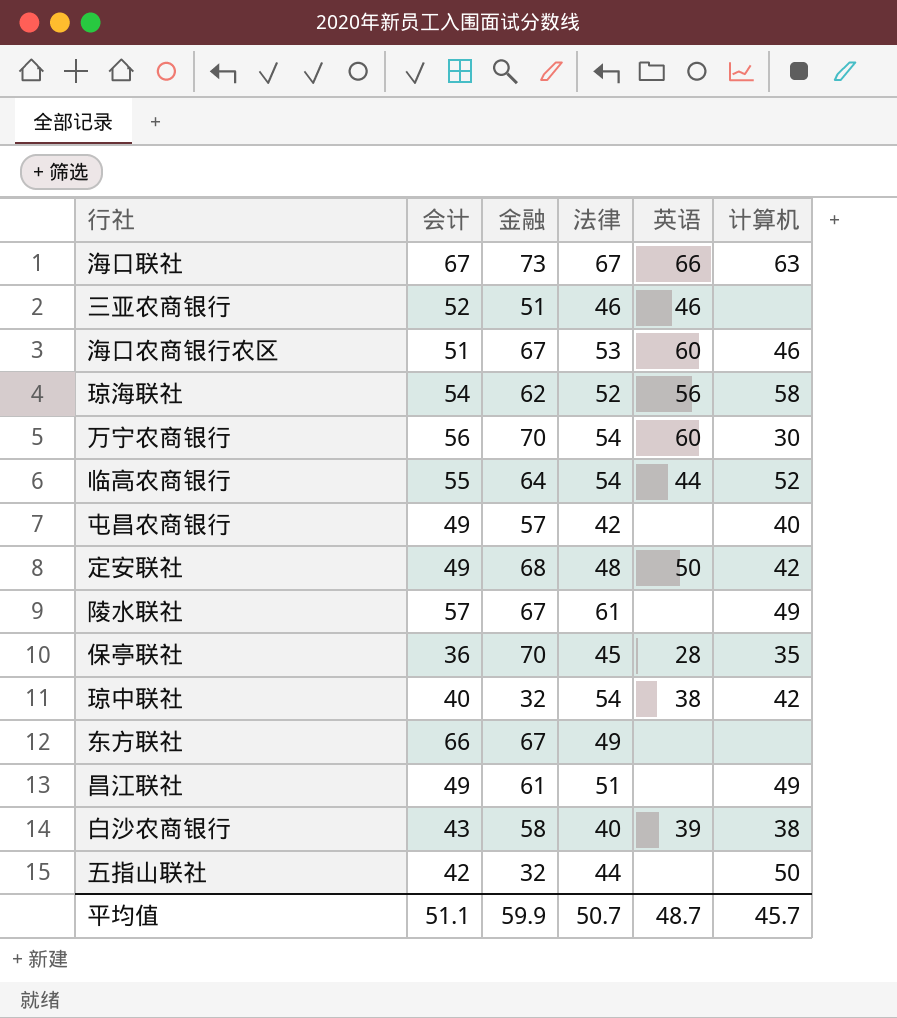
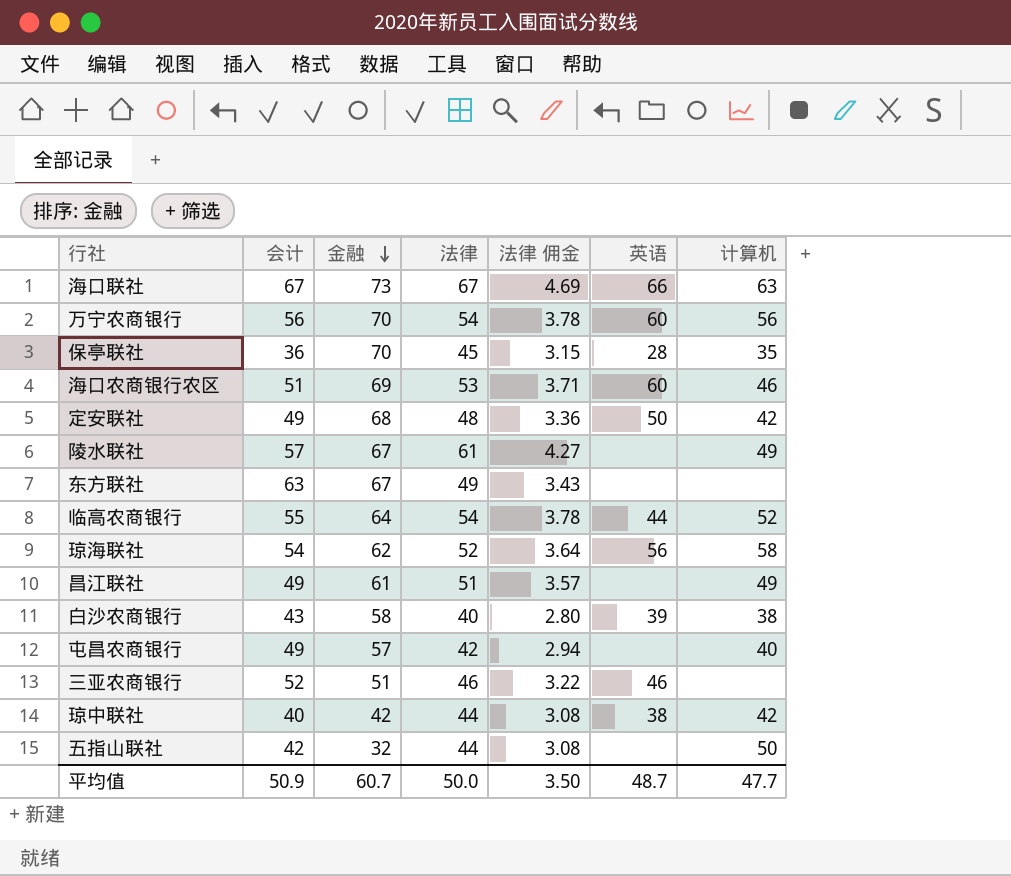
row order: none -> 金融 descending
column 法律 佣金 | formula: none -> [法律] * 0.07
万宁农商银行 | 计算机: 30 -> 56
海口农商银行农区 | 金融: 67 -> 69
东方联社 | 会计: 66 -> 63
琼中联社 | 金融: 32 -> 42
琼中联社 | 法律: 54 -> 44
平均值 | 会计: 51.1 -> 50.9
平均值 | 金融: 59.9 -> 60.7
平均值 | 法律: 50.7 -> 50.0
平均值 | 计算机: 45.7 -> 47.7

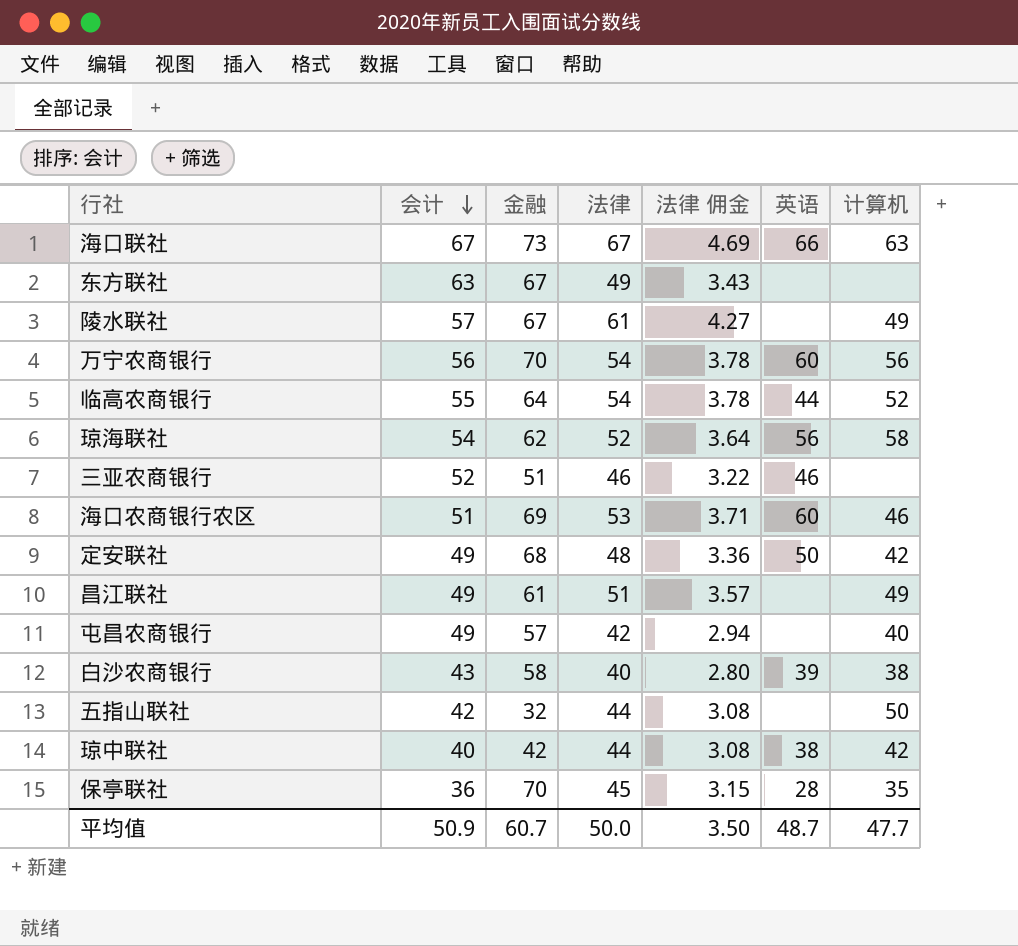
row order: 金融 descending -> 会计 descending

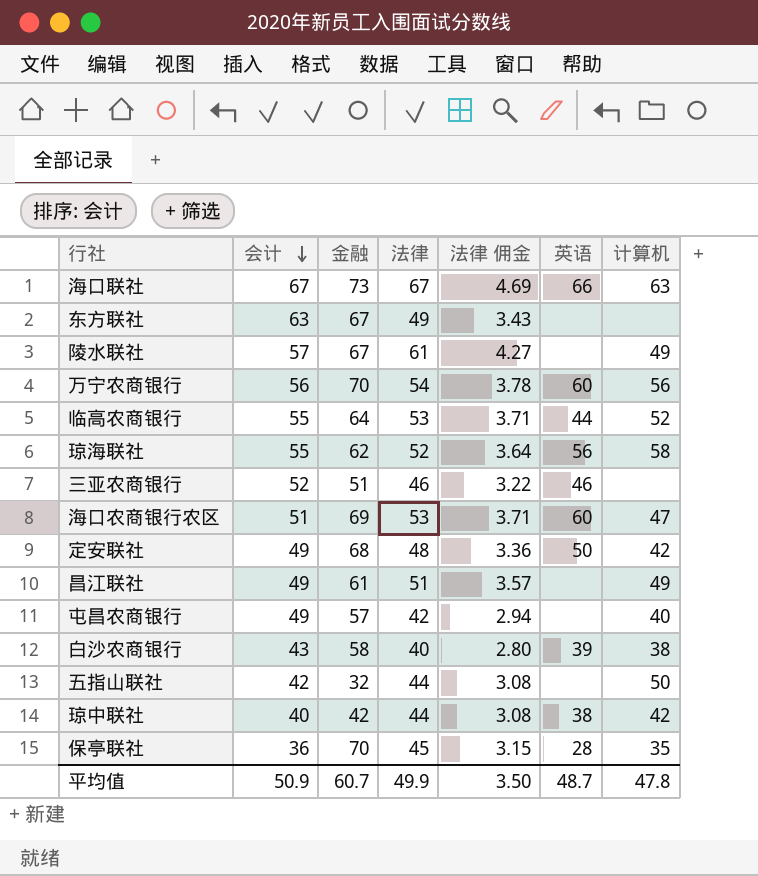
临高农商银行 | 法律: 54 -> 53
临高农商银行 | 法律 佣金: 3.78 -> 3.71
琼海联社 | 会计: 54 -> 55
海口农商银行农区 | 计算机: 46 -> 47
平均值 | 法律: 50.0 -> 49.9
平均值 | 计算机: 47.7 -> 47.8

